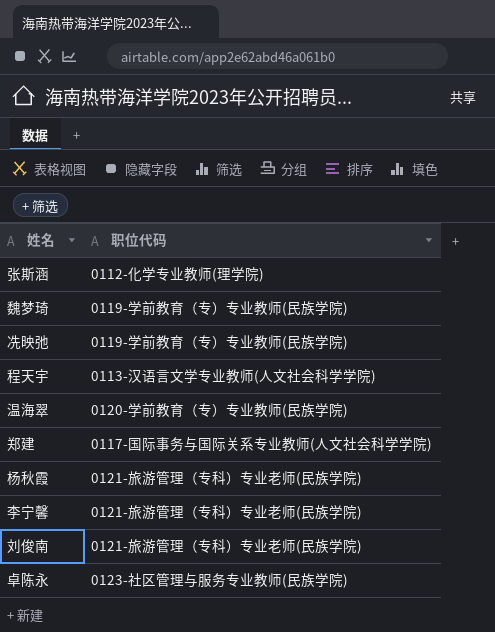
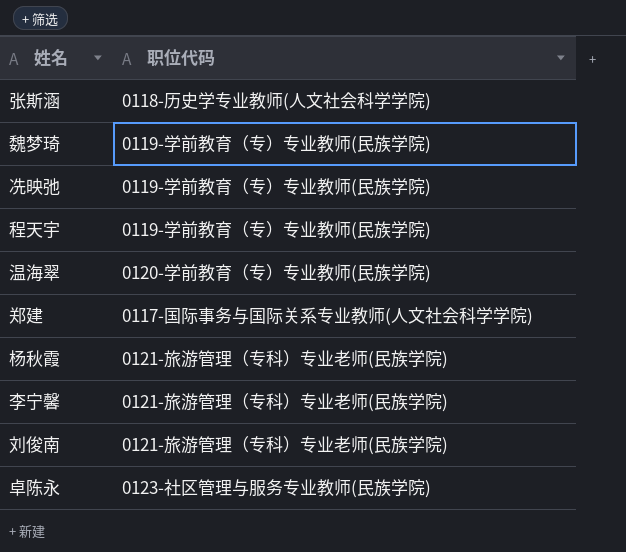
张斯涵 | 职位代码: 0112-化学专业教师(理学院) -> 0118-历史学专业教师(人文社会科学学院)
程天宇 | 职位代码: 0113-汉语言文学专业教师(人文社会科学学院) -> 0119-学前教育（专）专业教师(民族学院)

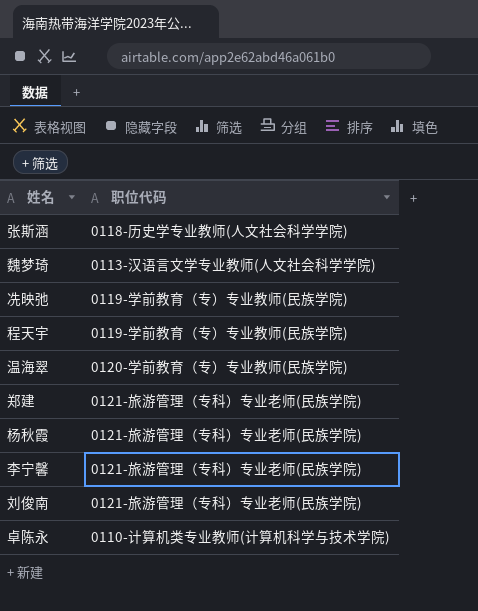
魏梦琦 | 职位代码: 0119-学前教育（专）专业教师(民族学院) -> 0113-汉语言文学专业教师(人文社会科学学院)
郑建 | 职位代码: 0117-国际事务与国际关系专业教师(人文社会科学学院) -> 0121-旅游管理（专科）专业老师(民族学院)
卓陈永 | 职位代码: 0123-社区管理与服务专业教师(民族学院) -> 0110-计算机类专业教师(计算机科学与技术学院)

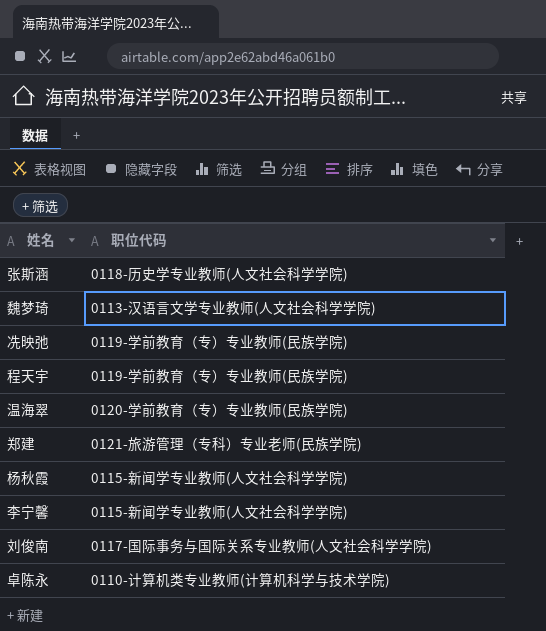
杨秋霞 | 职位代码: 0121-旅游管理（专科）专业老师(民族学院) -> 0115-新闻学专业教师(人文社会科学学院)
李宁馨 | 职位代码: 0121-旅游管理（专科）专业老师(民族学院) -> 0115-新闻学专业教师(人文社会科学学院)
刘俊南 | 职位代码: 0121-旅游管理（专科）专业老师(民族学院) -> 0117-国际事务与国际关系专业教师(人文社会科学学院)

